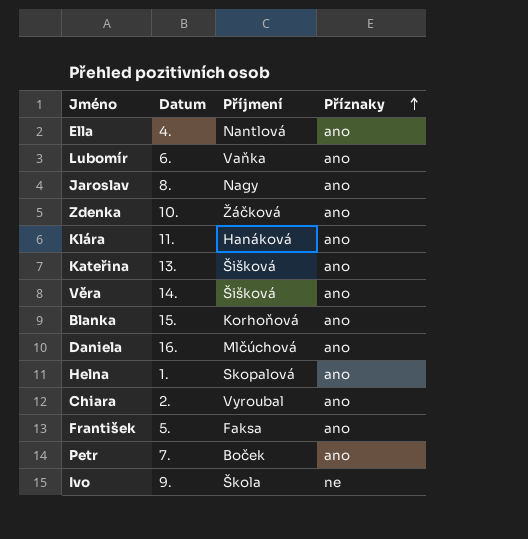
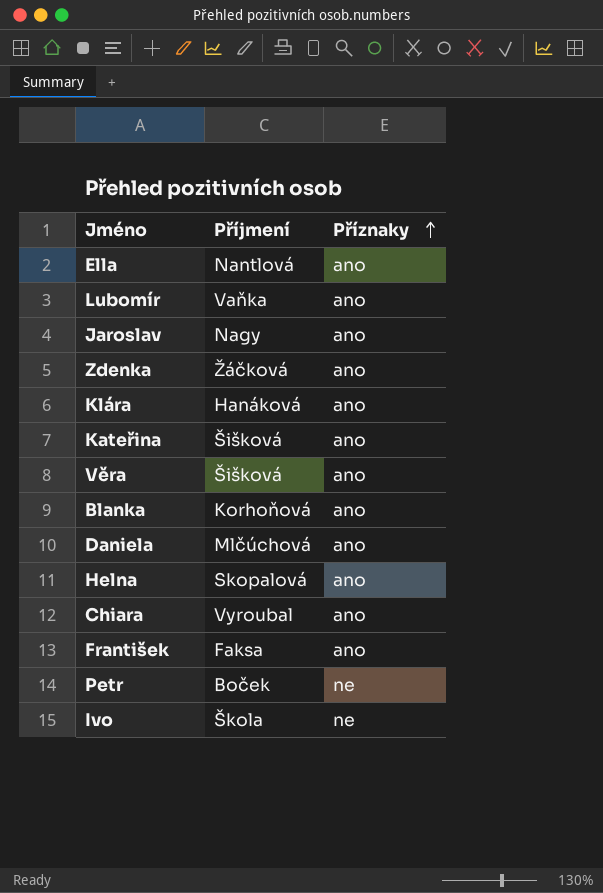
column Datum | position: 2 -> none
Petr | Příznaky: ano -> ne

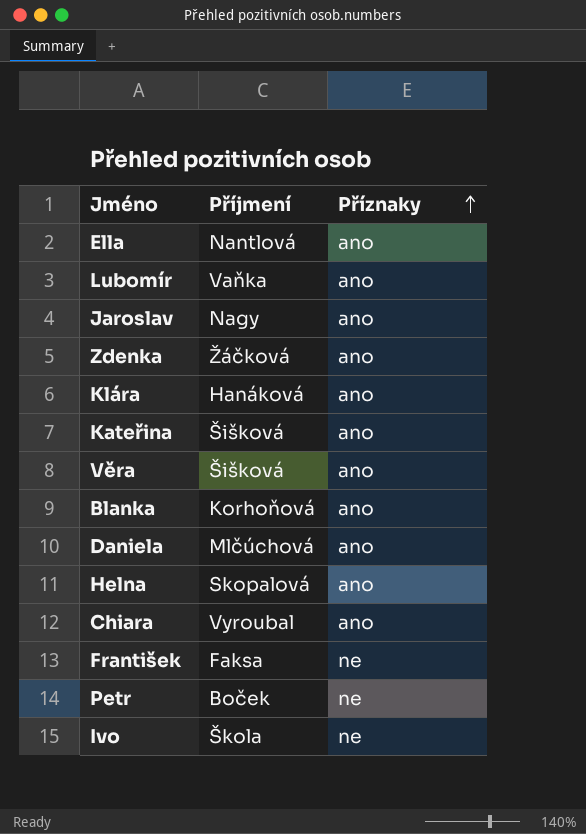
František | Příznaky: ano -> ne

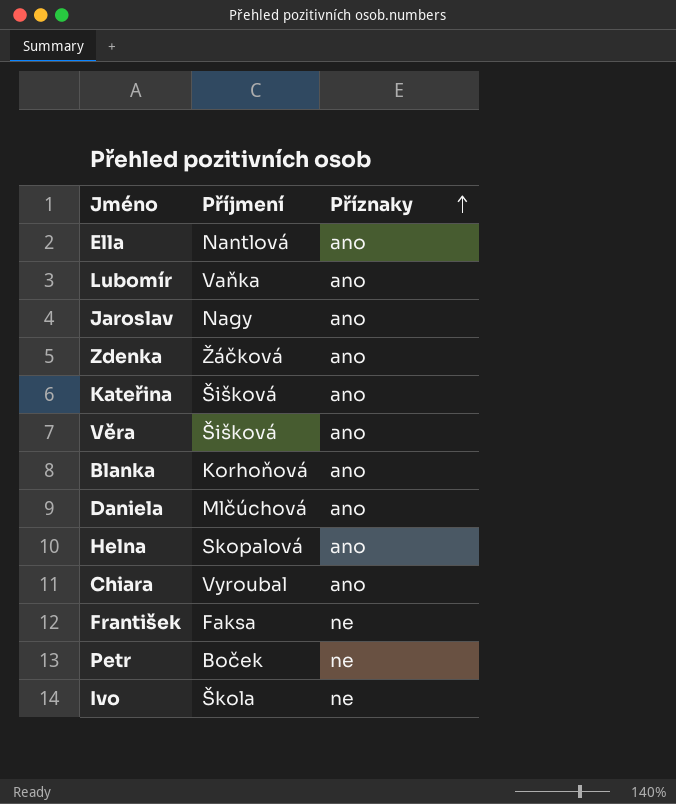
row Klára: Hanáková | ano -> none

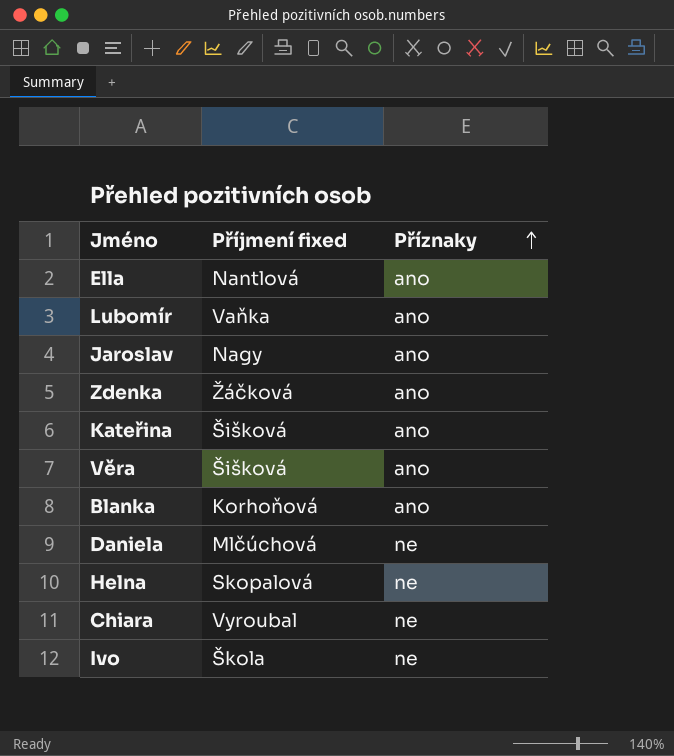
column name: Příjmení -> Příjmení fixed
row František: Faksa | ne -> none
row Petr: Boček | ne -> none
Daniela | Příznaky: ano -> ne
Helna | Příznaky: ano -> ne
Chiara | Příznaky: ano -> ne

